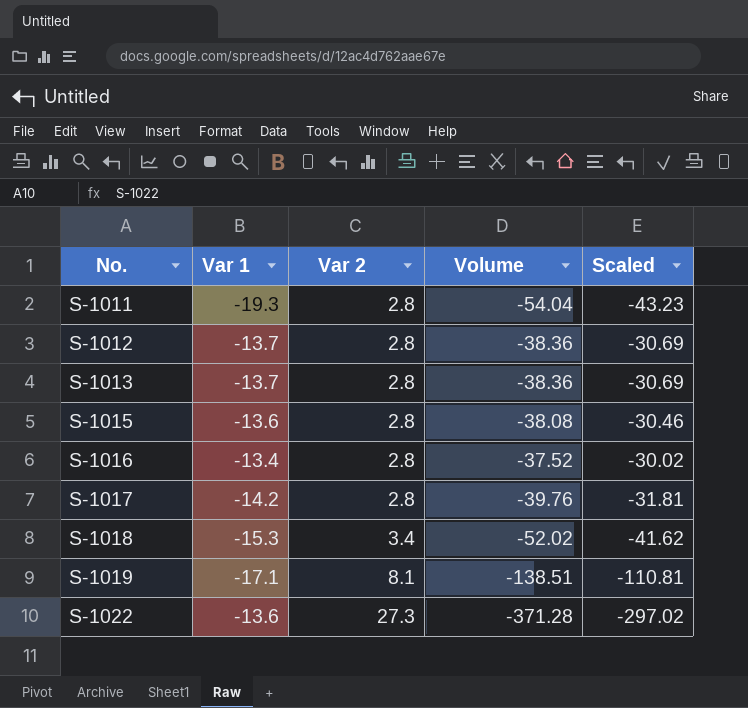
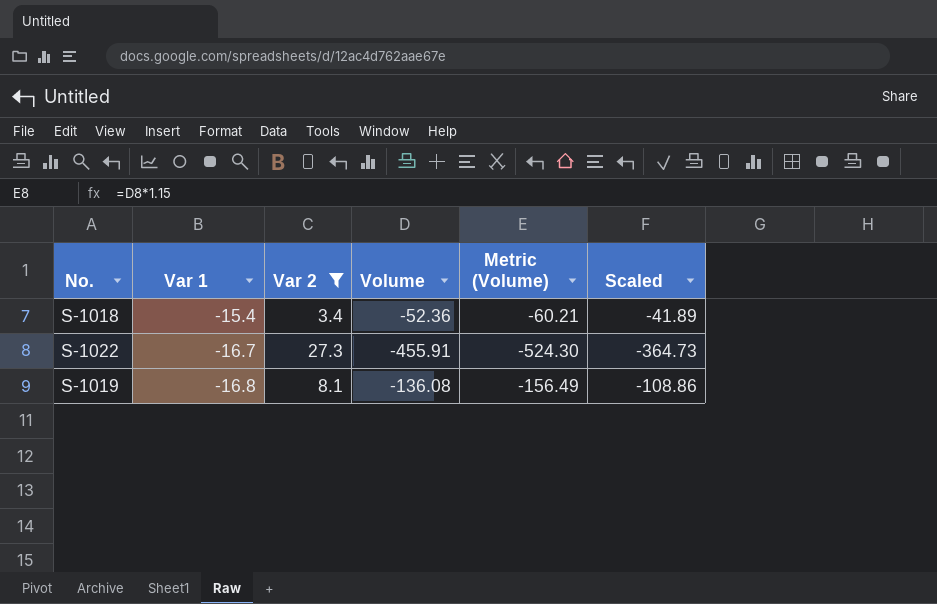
filter: none -> Var 2 != 2.8
row order: No. ascending -> Var 1 descending
column Metric (Volume) | formula: none -> [Volume] * 1.15
S-1018 | Var 1: -15.3 -> -15.4
S-1018 | Volume: -52.02 -> -52.36
S-1018 | Scaled: -41.62 -> -41.89
S-1022 | Var 1: -13.6 -> -16.7
S-1022 | Volume: -371.28 -> -455.91
S-1022 | Scaled: -297.02 -> -364.73
S-1019 | Var 1: -17.1 -> -16.8
S-1019 | Volume: -138.51 -> -136.08
S-1019 | Scaled: -110.81 -> -108.86

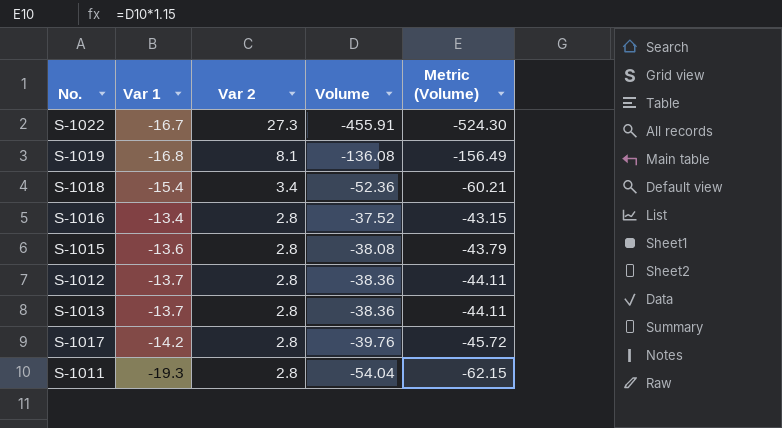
filter: Var 2 != 2.8 -> none
row order: Var 1 descending -> Var 2 descending
column Scaled | formula: [Volume] * 0.8 -> none

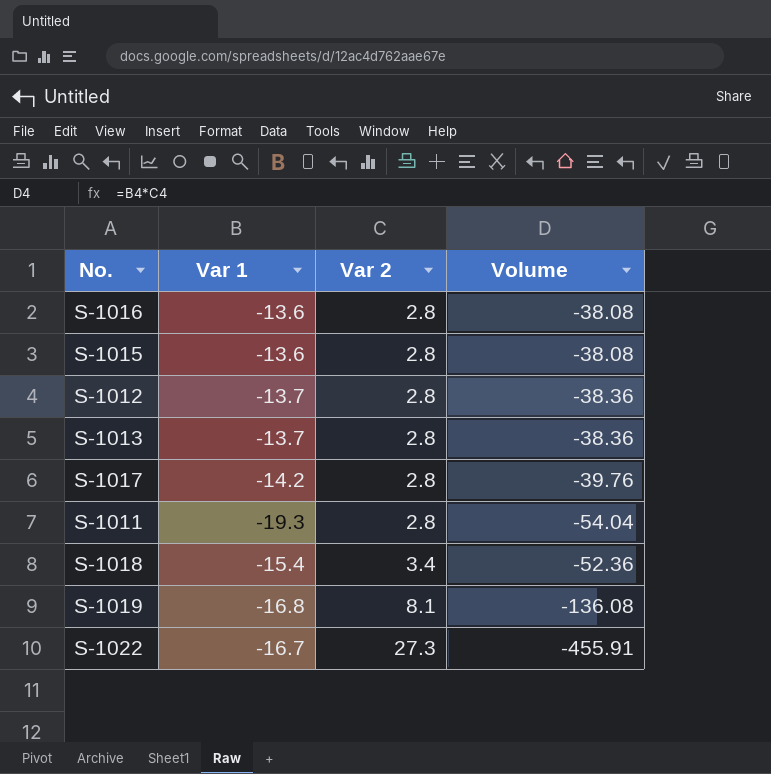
row order: Var 2 descending -> Var 2 ascending
column Metric (Volume) | formula: [Volume] * 1.15 -> none
S-1016 | Var 1: -13.4 -> -13.6
S-1016 | Volume: -37.52 -> -38.08

